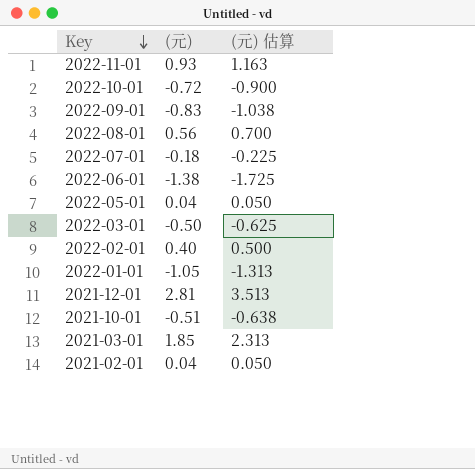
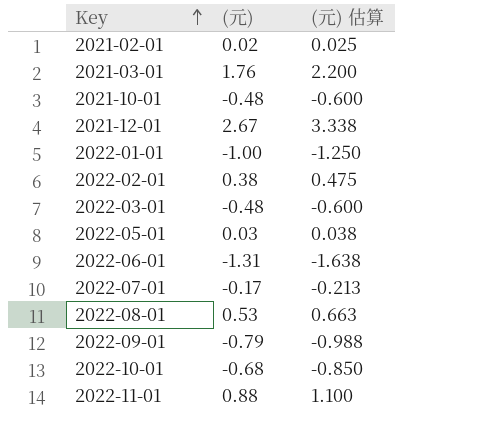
row order: Key descending -> Key ascending
2021-02-01 | (元): 0.04 -> 0.02
2021-02-01 | (元) 估算: 0.050 -> 0.025
2021-03-01 | (元): 1.85 -> 1.76
2021-03-01 | (元) 估算: 2.313 -> 2.200
2021-10-01 | (元): -0.51 -> -0.48
2021-10-01 | (元) 估算: -0.638 -> -0.600
2021-12-01 | (元): 2.81 -> 2.67
2021-12-01 | (元) 估算: 3.513 -> 3.338
2022-01-01 | (元): -1.05 -> -1.00
2022-01-01 | (元) 估算: -1.313 -> -1.250
2022-02-01 | (元): 0.40 -> 0.38
2022-02-01 | (元) 估算: 0.500 -> 0.475
2022-03-01 | (元): -0.50 -> -0.48
2022-03-01 | (元) 估算: -0.625 -> -0.600
2022-05-01 | (元): 0.04 -> 0.03
2022-05-01 | (元) 估算: 0.050 -> 0.038
2022-06-01 | (元): -1.38 -> -1.31
2022-06-01 | (元) 估算: -1.725 -> -1.638
2022-07-01 | (元): -0.18 -> -0.17
2022-07-01 | (元) 估算: -0.225 -> -0.213
2022-08-01 | (元): 0.56 -> 0.53
2022-08-01 | (元) 估算: 0.700 -> 0.663
2022-09-01 | (元): -0.83 -> -0.79
2022-09-01 | (元) 估算: -1.038 -> -0.988
2022-10-01 | (元): -0.72 -> -0.68
2022-10-01 | (元) 估算: -0.900 -> -0.850
2022-11-01 | (元): 0.93 -> 0.88
2022-11-01 | (元) 估算: 1.163 -> 1.100

